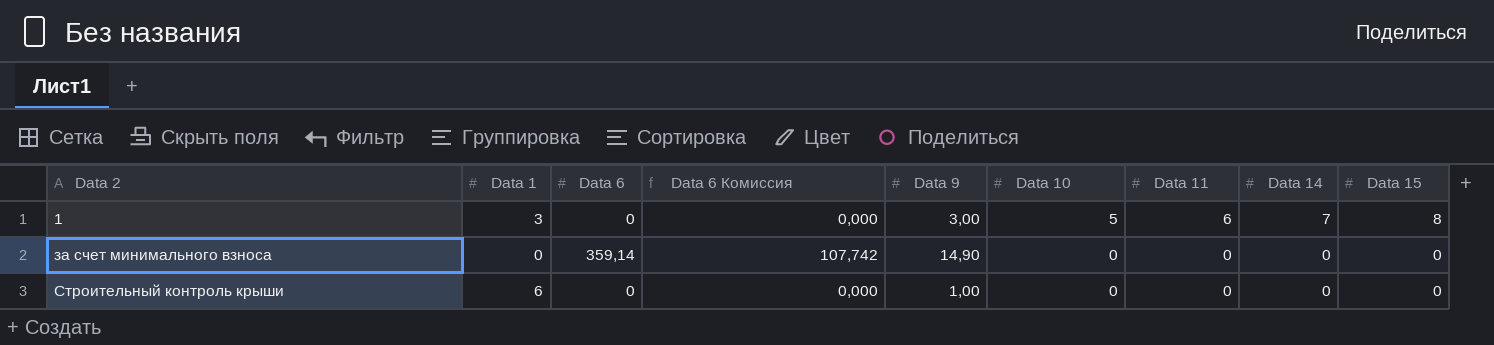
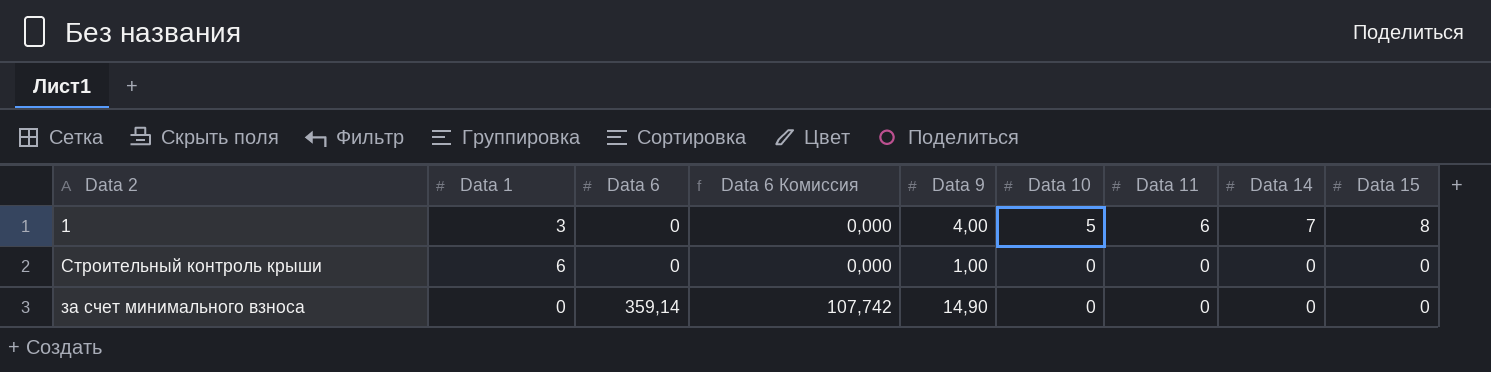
row order: Data 2 ascending -> Data 6 ascending
1 | Data 9: 3,00 -> 4,00

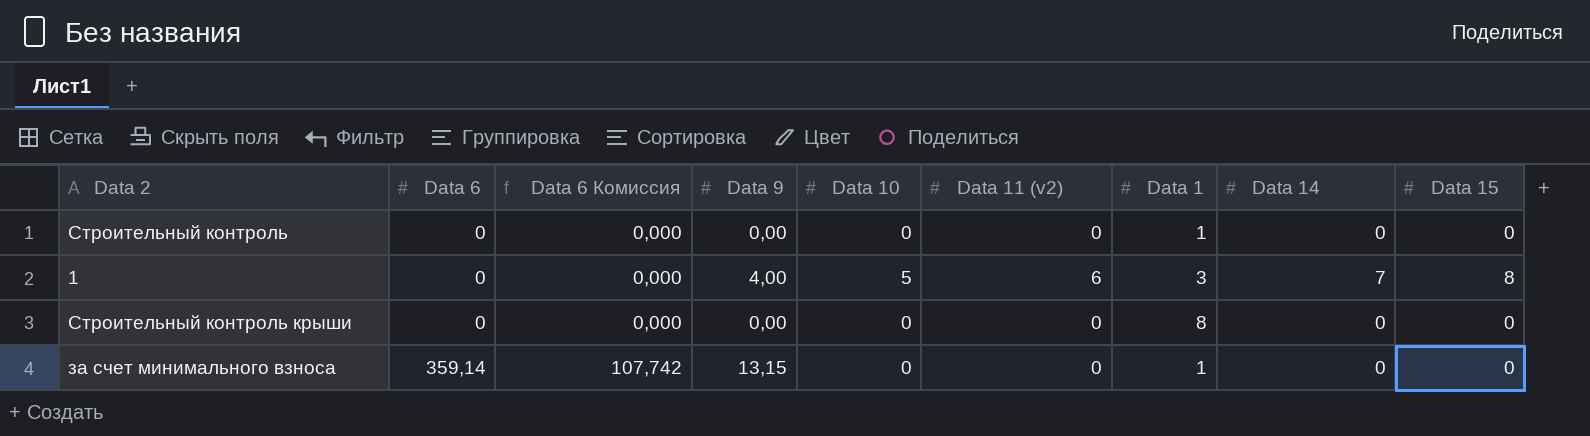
column name: Data 11 -> Data 11 (v2)
column Data 1 | position: 2 -> 7
row Строительный контроль: none -> 0 | 0,000 | 0,00 | 0 | 0 | 1 | 0 | 0
Строительный контроль крыши | Data 9: 1,00 -> 0,00
Строительный контроль крыши | Data 1: 6 -> 8
за счет минимального взноса | Data 9: 14,90 -> 13,15
за счет минимального взноса | Data 1: 0 -> 1

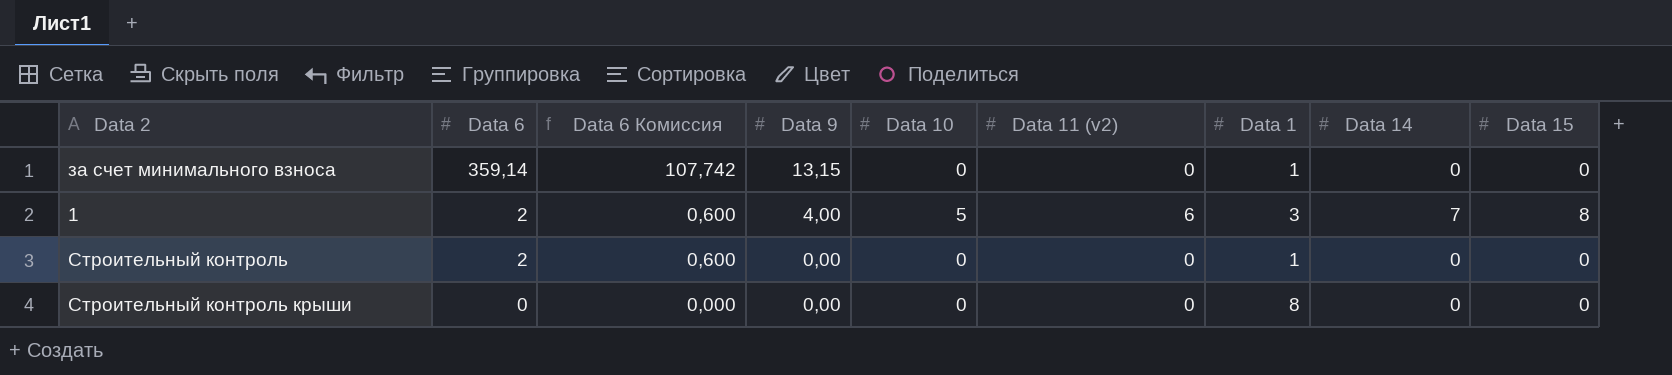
row order: Data 6 ascending -> Data 6 descending
1 | Data 6: 0 -> 2
1 | Data 6 Комиссия: 0,000 -> 0,600
Строительный контроль | Data 6: 0 -> 2
Строительный контроль | Data 6 Комиссия: 0,000 -> 0,600

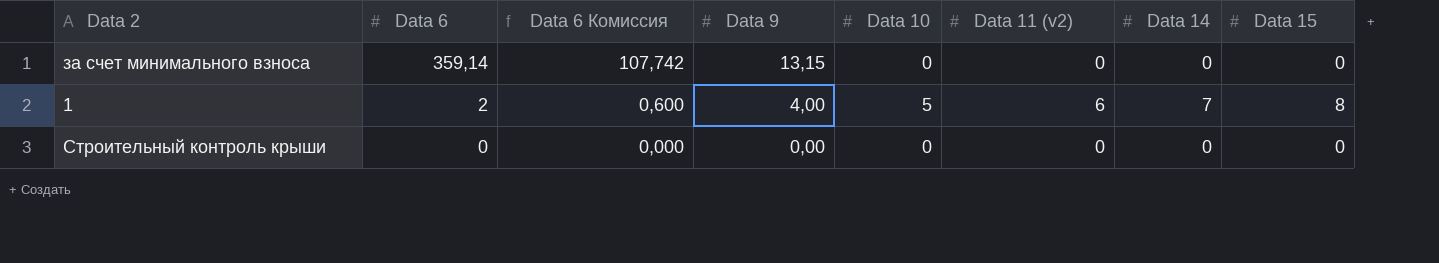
column Data 1 | position: 7 -> none
row Строительный контроль: 2 | 0,600 | 0,00 | 0 | 0 | 1 | 0 | 0 -> none

